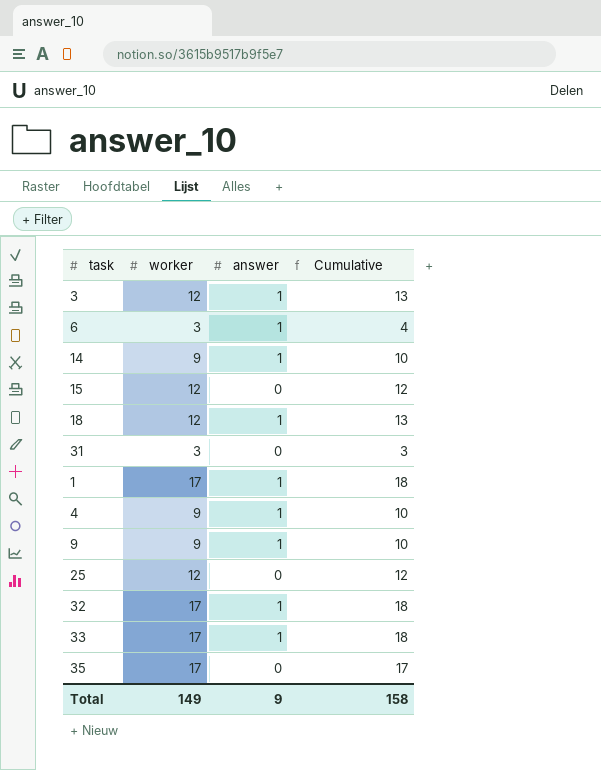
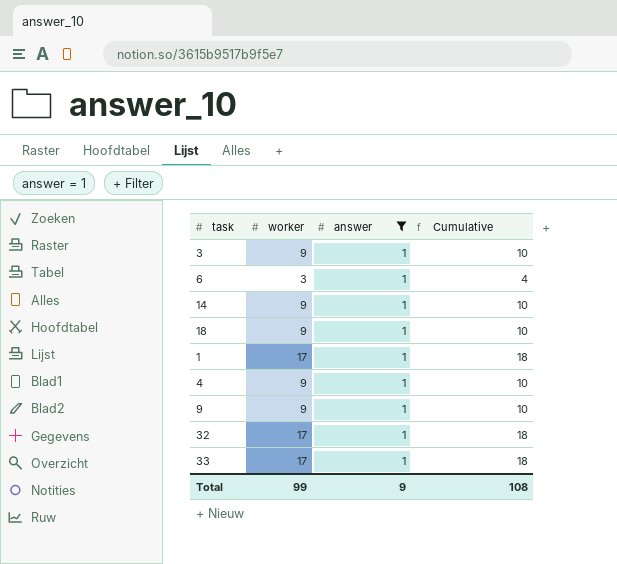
filter: none -> answer = 1
3 | worker: 12 -> 9
3 | Cumulative: 13 -> 10
18 | worker: 12 -> 9
18 | Cumulative: 13 -> 10
Total | worker: 149 -> 99
Total | Cumulative: 158 -> 108

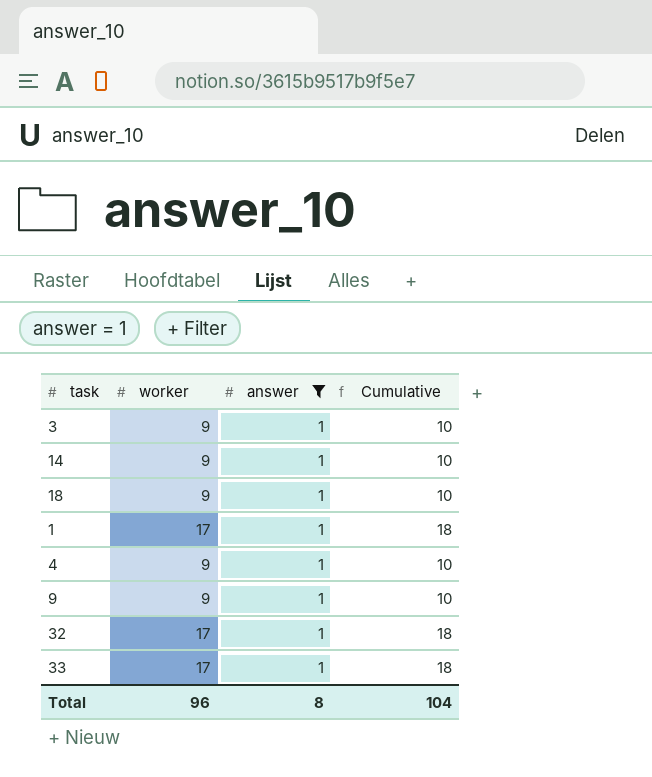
row 6: 3 | 1 | 4 -> none
Total | worker: 99 -> 96
Total | answer: 9 -> 8
Total | Cumulative: 108 -> 104

